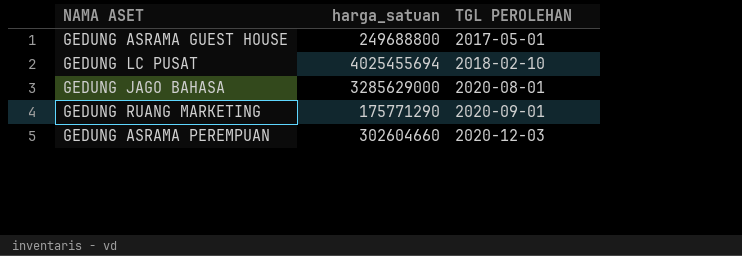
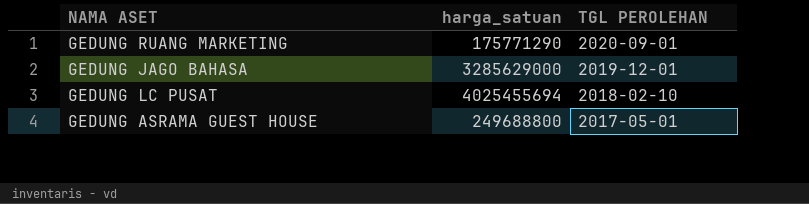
row order: TGL PEROLEHAN ascending -> TGL PEROLEHAN descending
row GEDUNG ASRAMA PEREMPUAN: 302604660 | 2020-12-03 -> none
GEDUNG JAGO BAHASA | TGL PEROLEHAN: 2020-08-01 -> 2019-12-01

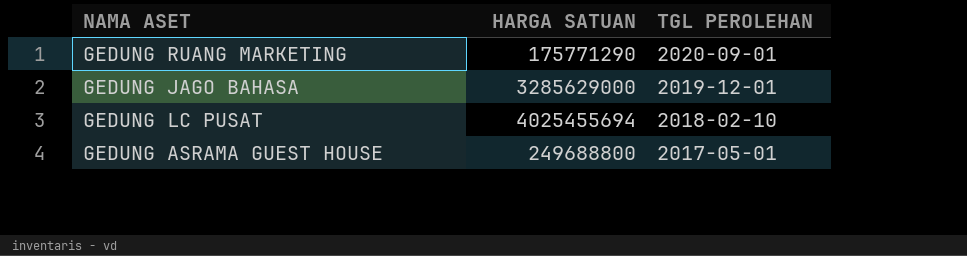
column name: harga_satuan -> HARGA SATUAN

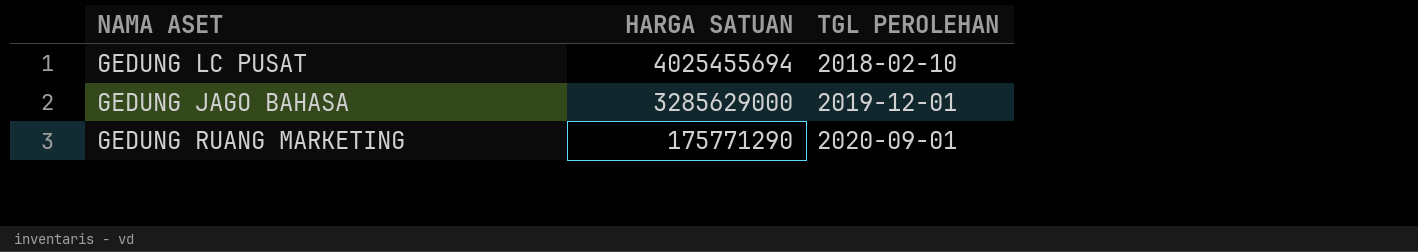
row order: TGL PEROLEHAN descending -> HARGA SATUAN descending
row GEDUNG ASRAMA GUEST HOUSE: 249688800 | 2017-05-01 -> none

